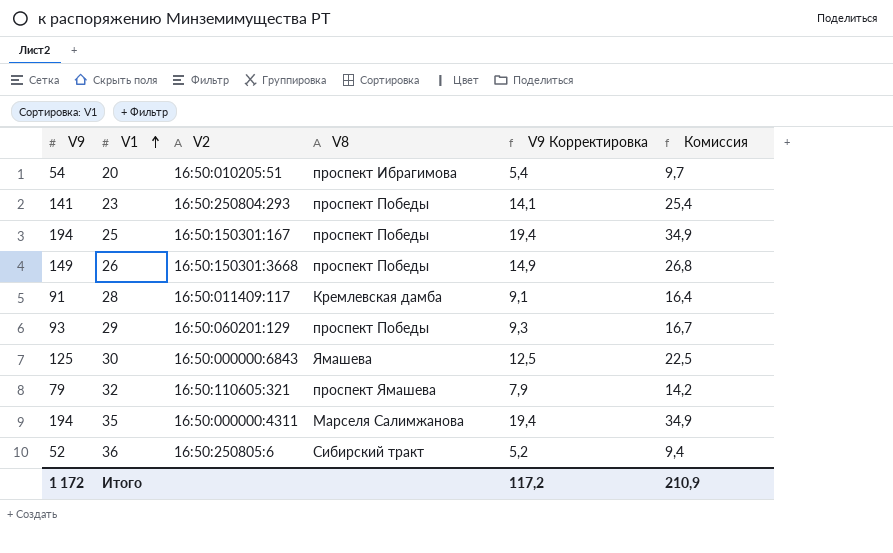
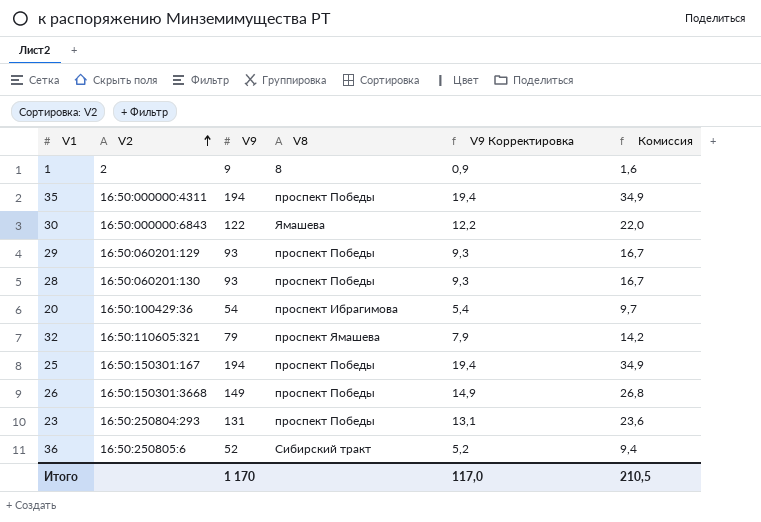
row order: V1 ascending -> V2 ascending
column V9 | position: 1 -> 3
row 1: none -> 2 | 9 | 8 | 0,9 | 1,6
35 | V8: Марселя Салимжанова -> проспект Победы
30 | V9: 125 -> 122
30 | V9 Корректировка: 12,5 -> 12,2
30 | Комиссия: 22,5 -> 22,0
28 | V2: 16:50:011409:117 -> 16:50:060201:130
28 | V9: 91 -> 93
28 | V8: Кремлевская дамба -> проспект Победы
28 | V9 Корректировка: 9,1 -> 9,3
28 | Комиссия: 16,4 -> 16,7
20 | V2: 16:50:010205:51 -> 16:50:100429:36
23 | V9: 141 -> 131
23 | V9 Корректировка: 14,1 -> 13,1
23 | Комиссия: 25,4 -> 23,6
Итого | V9: 1 172 -> 1 170
Итого | V9 Корректировка: 117,2 -> 117,0
Итого | Комиссия: 210,9 -> 210,5

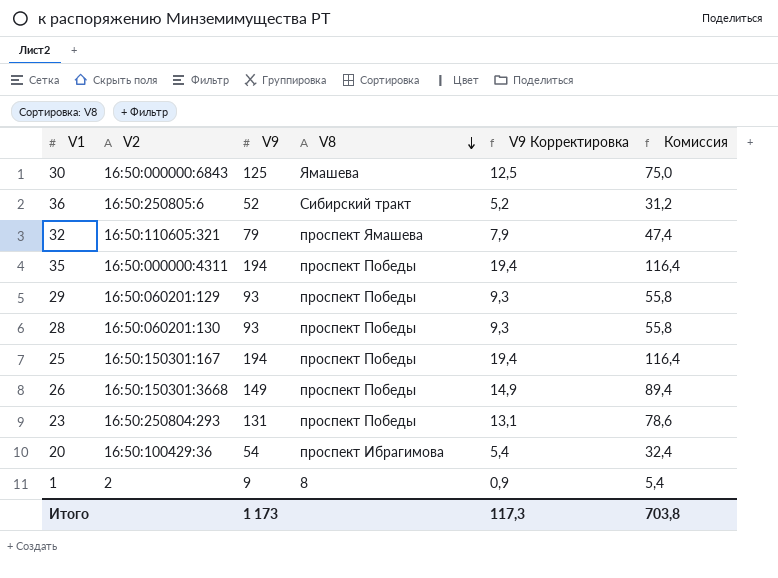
row order: V2 ascending -> V8 descending
column Комиссия | formula: [V9] * 0,18 -> [V9] * 0,6
30 | V9: 122 -> 125
30 | V9 Корректировка: 12,2 -> 12,5
Итого | V9: 1 170 -> 1 173
Итого | V9 Корректировка: 117,0 -> 117,3
Итого | Комиссия: 210,5 -> 703,8

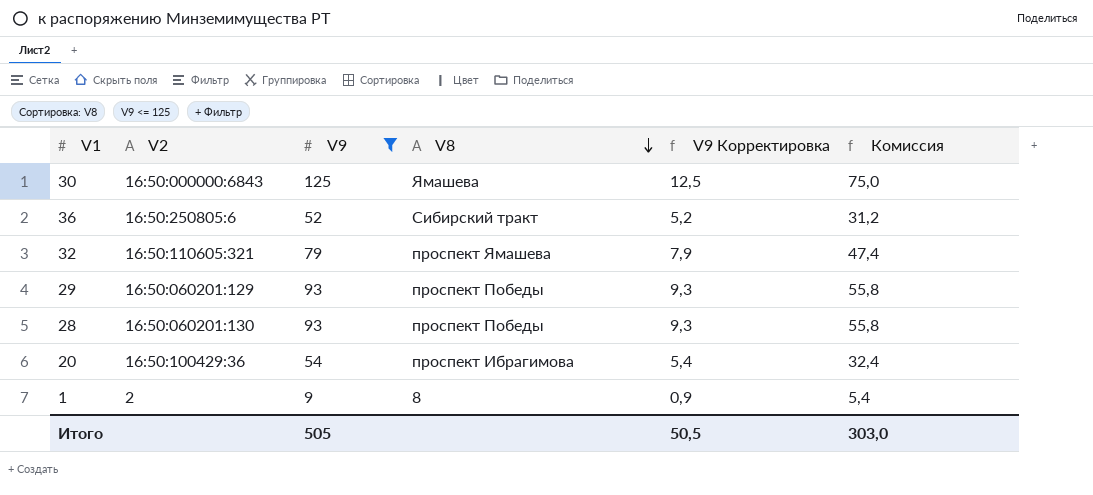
filter: none -> V9 <= 125
Итого | V9: 1 173 -> 505
Итого | V9 Корректировка: 117,3 -> 50,5
Итого | Комиссия: 703,8 -> 303,0

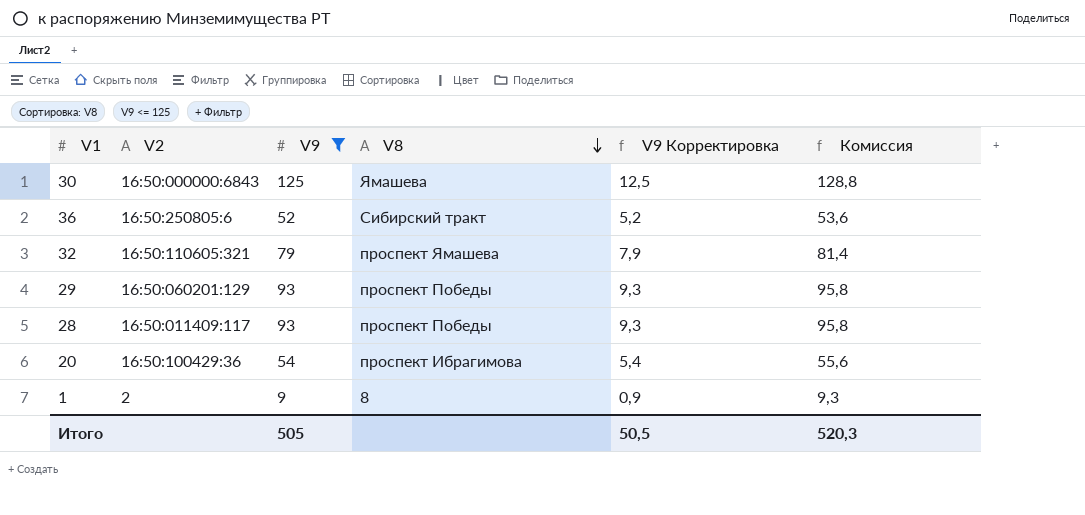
column Комиссия | formula: [V9] * 0,6 -> [V9] * 1,03
28 | V2: 16:50:060201:130 -> 16:50:011409:117
Итого | Комиссия: 303,0 -> 520,3

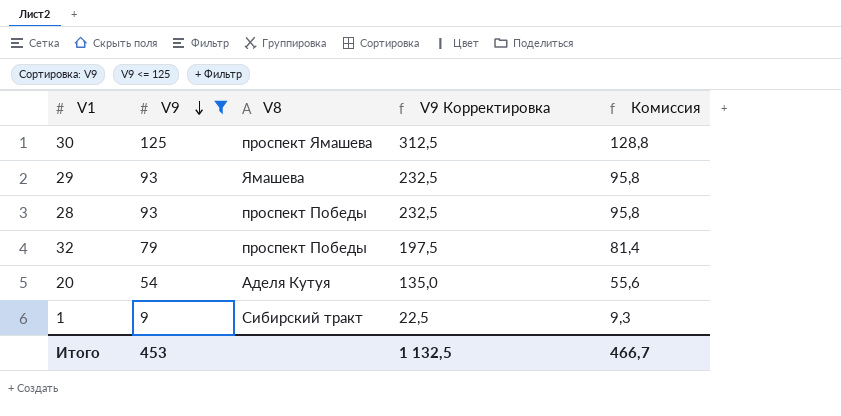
row order: V8 descending -> V9 descending
column V2 | position: 2 -> none
column V9 Корректировка | formula: [V9] * 0,1 -> [V9] * 2,5
row 36: 16:50:250805:6 | 52 | Сибирский тракт | 5,2 | 53,6 -> none
30 | V8: Ямашева -> проспект Ямашева
29 | V8: проспект Победы -> Ямашева
32 | V8: проспект Ямашева -> проспект Победы
20 | V8: проспект Ибрагимова -> Аделя Кутуя
1 | V8: 8 -> Сибирский тракт
Итого | V9: 505 -> 453
Итого | V9 Корректировка: 50,5 -> 1 132,5
Итого | Комиссия: 520,3 -> 466,7

